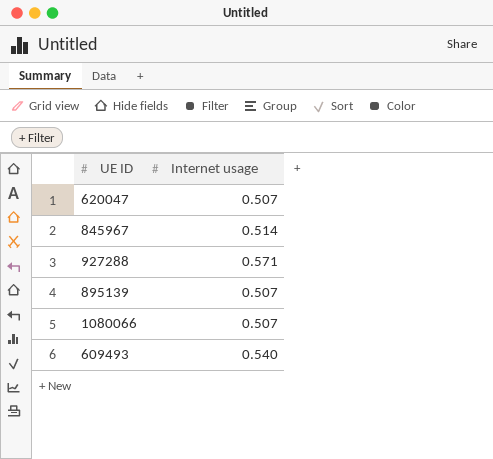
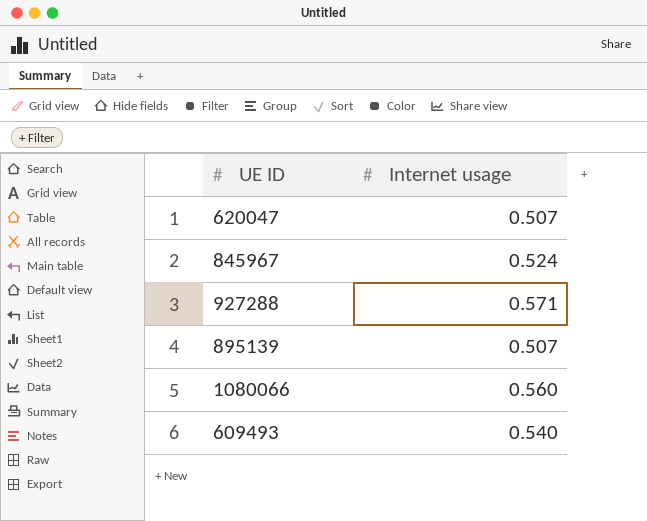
845967 | Internet usage: 0.514 -> 0.524
1080066 | Internet usage: 0.507 -> 0.560

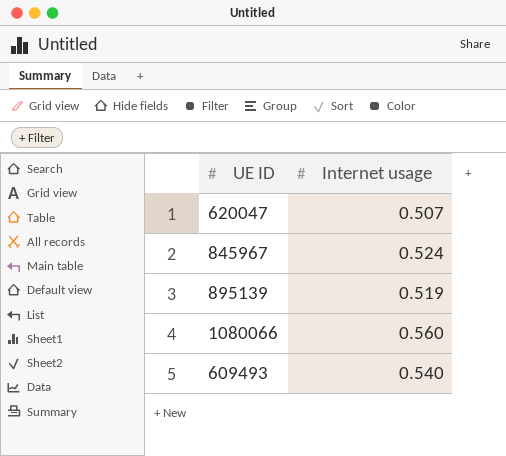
row 927288: 0.571 -> none
895139 | Internet usage: 0.507 -> 0.519

